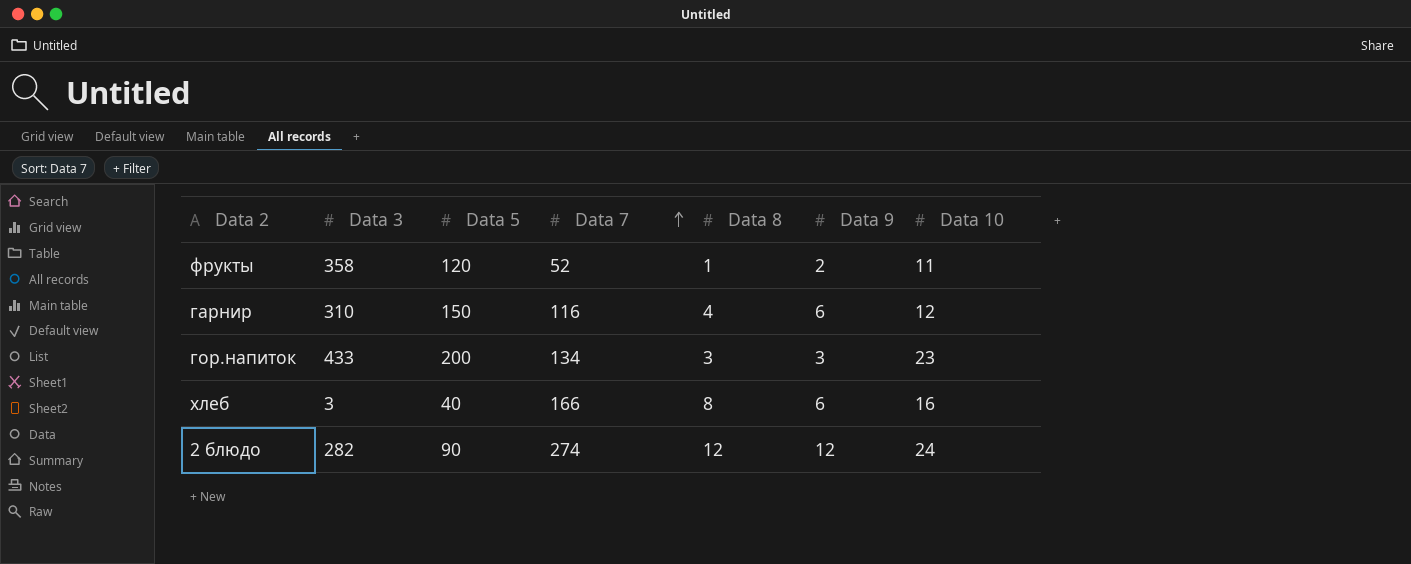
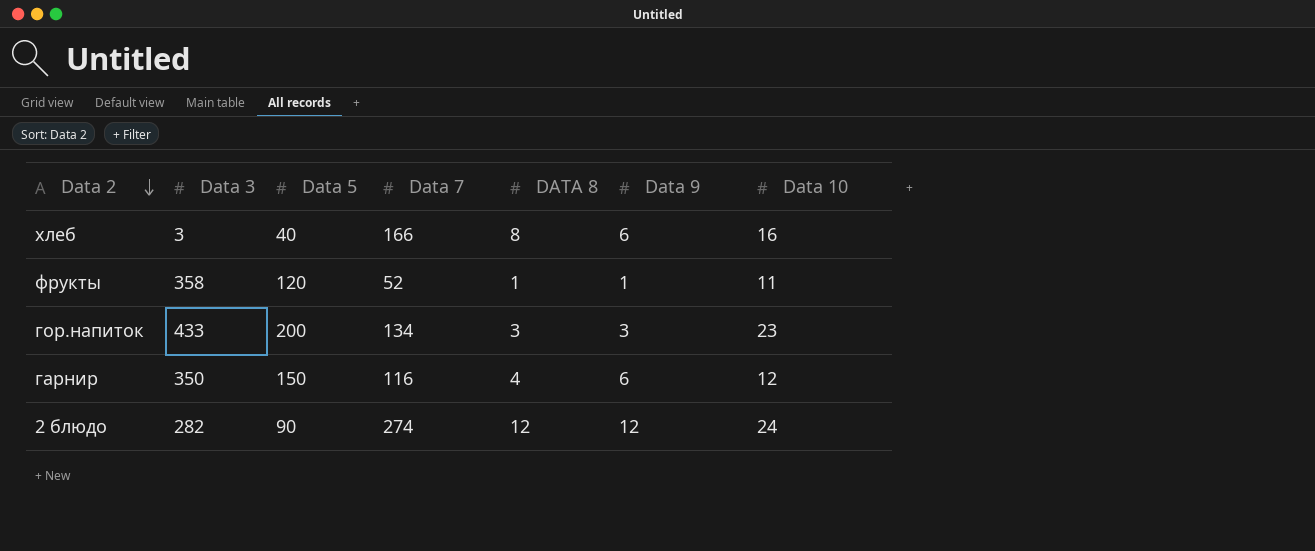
row order: Data 7 ascending -> Data 2 descending
column name: Data 8 -> DATA 8
фрукты | Data 9: 2 -> 1
гарнир | Data 3: 310 -> 350

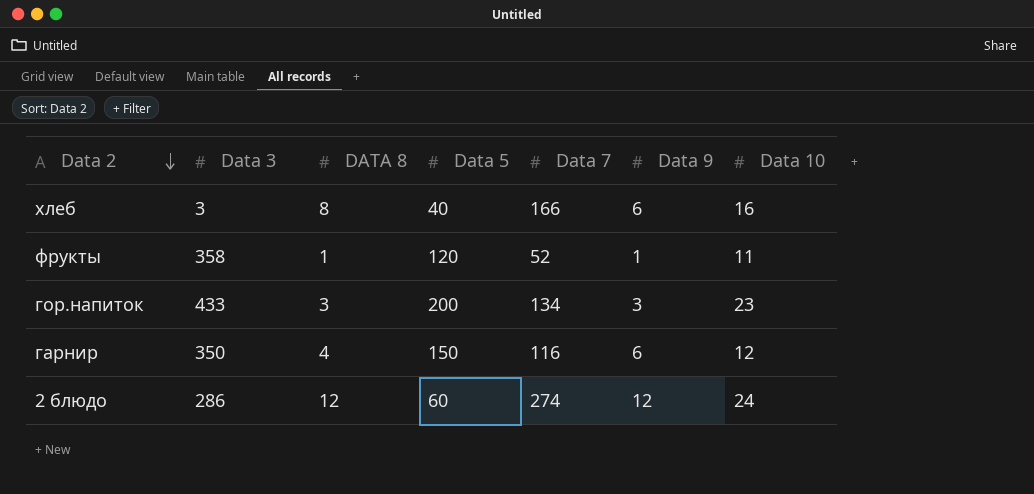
column DATA 8 | position: 5 -> 3
2 блюдо | Data 3: 282 -> 286
2 блюдо | Data 5: 90 -> 60

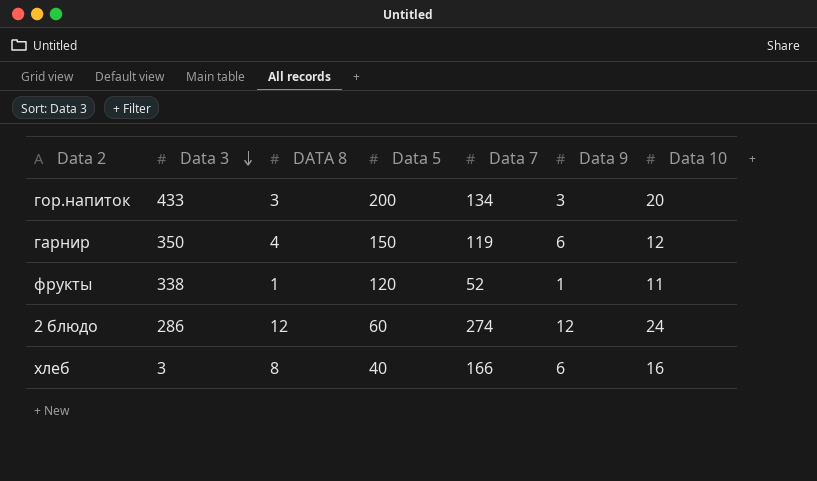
row order: Data 2 descending -> Data 3 descending
гор.напиток | Data 10: 23 -> 20
гарнир | Data 7: 116 -> 119
фрукты | Data 3: 358 -> 338

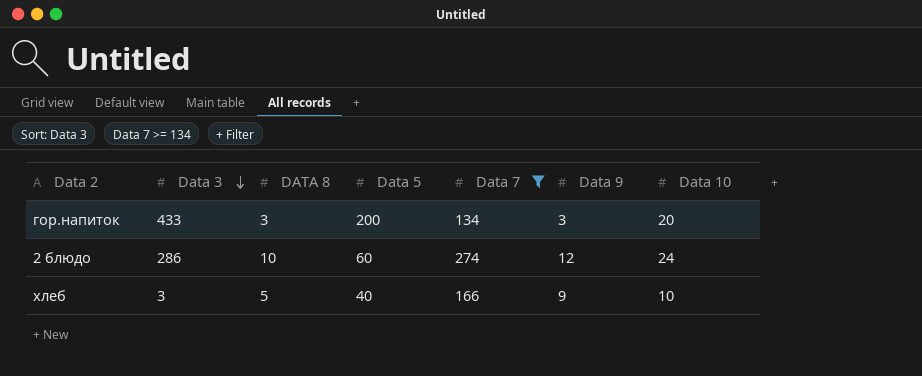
filter: none -> Data 7 >= 134
2 блюдо | DATA 8: 12 -> 10
хлеб | DATA 8: 8 -> 5
хлеб | Data 9: 6 -> 9
хлеб | Data 10: 16 -> 10

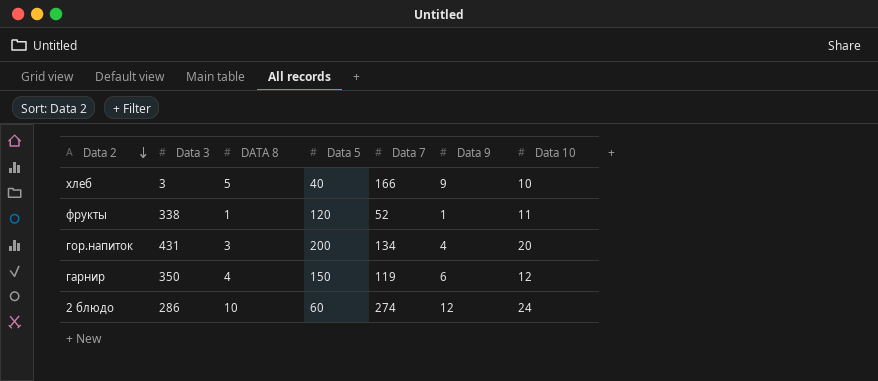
filter: Data 7 >= 134 -> none
row order: Data 3 descending -> Data 2 descending
гор.напиток | Data 3: 433 -> 431
гор.напиток | Data 9: 3 -> 4

